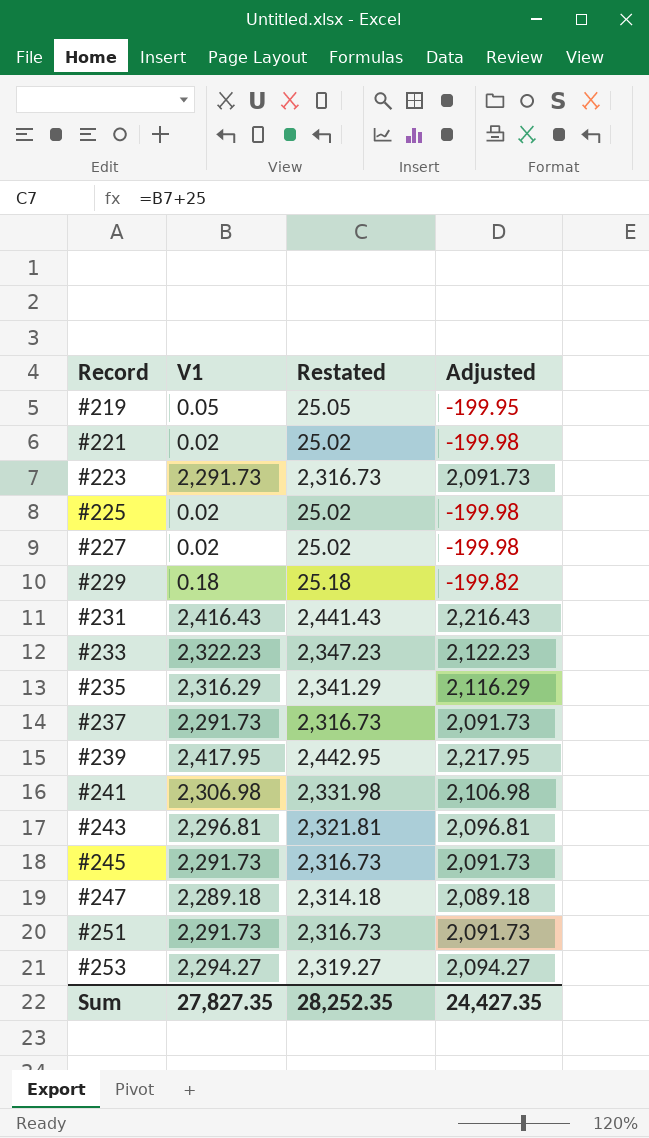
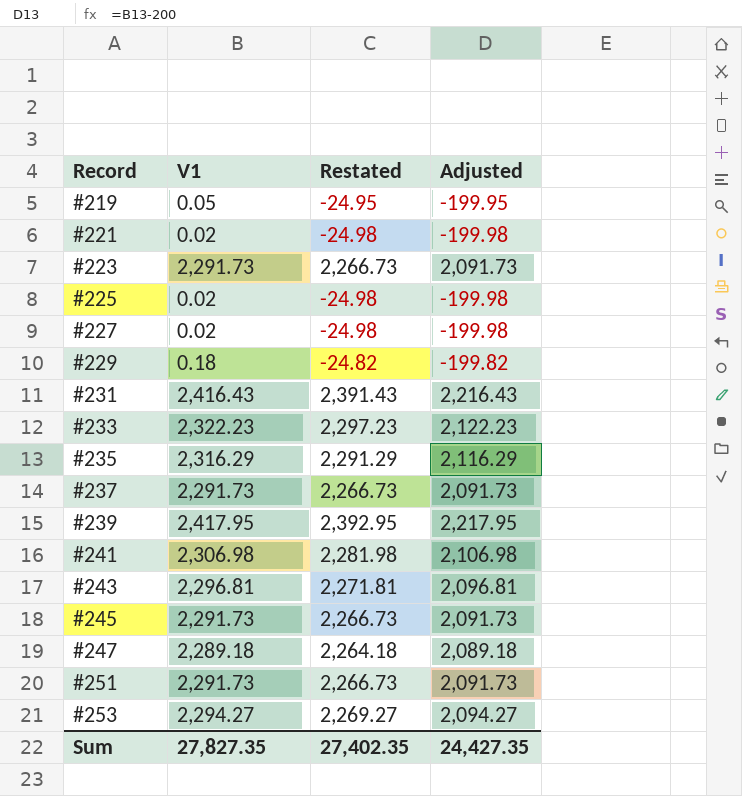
column Restated | formula: [V1] + 25 -> [V1] - 25
Sum | Restated: 28,252.35 -> 27,402.35

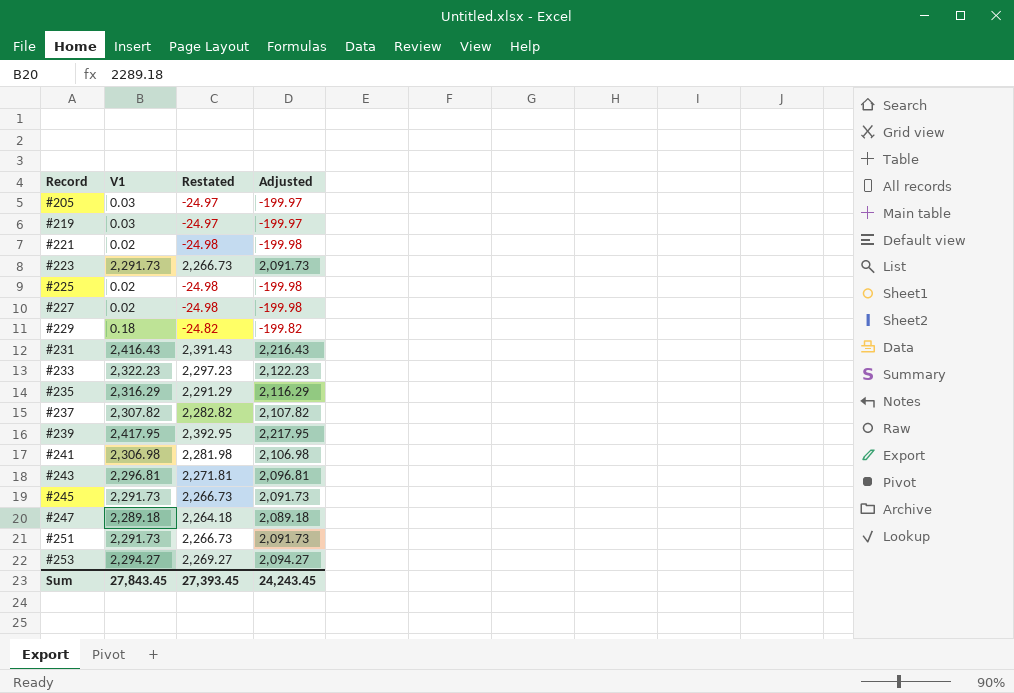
row #205: none -> 0.03 | -24.97 | -199.97
#219 | V1: 0.05 -> 0.03
#219 | Restated: -24.95 -> -24.97
#219 | Adjusted: -199.95 -> -199.97
#237 | V1: 2,291.73 -> 2,307.82
#237 | Restated: 2,266.73 -> 2,282.82
#237 | Adjusted: 2,091.73 -> 2,107.82
Sum | V1: 27,827.35 -> 27,843.45
Sum | Restated: 27,402.35 -> 27,393.45
Sum | Adjusted: 24,427.35 -> 24,243.45

